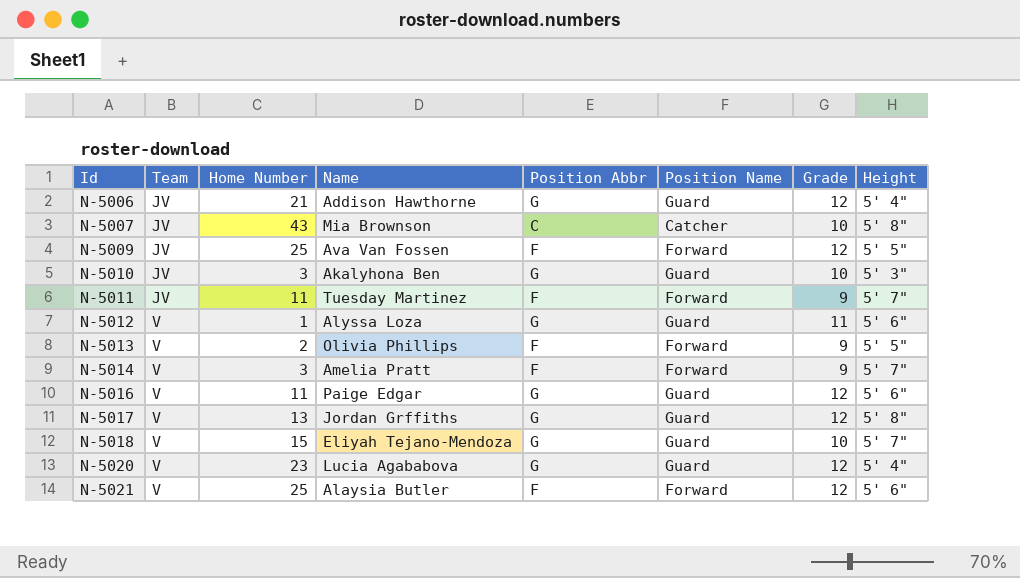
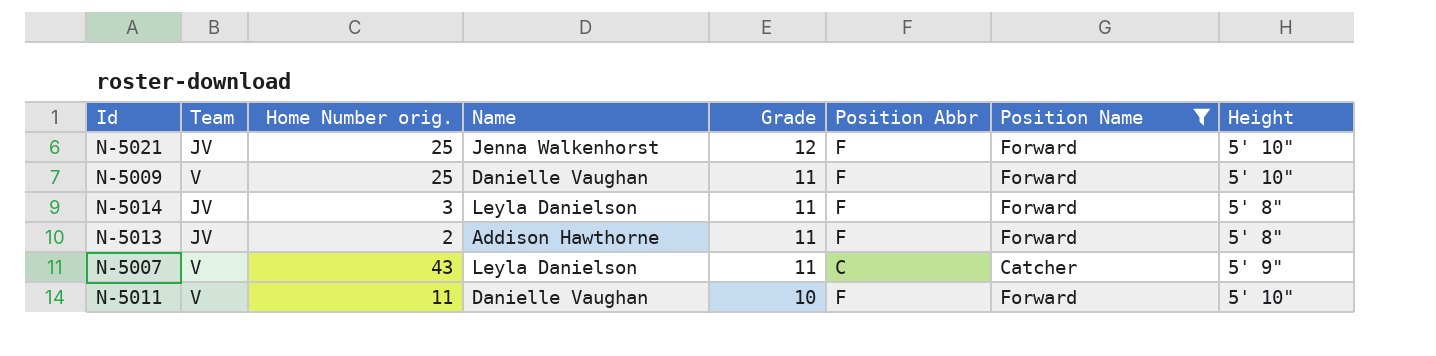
filter: none -> Position Name != Guard
row order: Id ascending -> Grade descending
column name: Home Number -> Home Number orig.
column Grade | position: 7 -> 5
N-5021 | Team: V -> JV
N-5021 | Name: Alaysia Butler -> Jenna Walkenhorst
N-5021 | Height: 5' 6" -> 5' 10"
N-5009 | Team: JV -> V
N-5009 | Name: Ava Van Fossen -> Danielle Vaughan
N-5009 | Grade: 12 -> 11
N-5009 | Height: 5' 5" -> 5' 10"
N-5014 | Team: V -> JV
N-5014 | Name: Amelia Pratt -> Leyla Danielson
N-5014 | Grade: 9 -> 11
N-5014 | Height: 5' 7" -> 5' 8"
N-5013 | Team: V -> JV
N-5013 | Name: Olivia Phillips -> Addison Hawthorne
N-5013 | Grade: 9 -> 11
N-5013 | Height: 5' 5" -> 5' 8"
N-5007 | Team: JV -> V
N-5007 | Name: Mia Brownson -> Leyla Danielson
N-5007 | Grade: 10 -> 11
N-5007 | Height: 5' 8" -> 5' 9"
N-5011 | Team: JV -> V
N-5011 | Name: Tuesday Martinez -> Danielle Vaughan
N-5011 | Grade: 9 -> 10
N-5011 | Height: 5' 7" -> 5' 10"

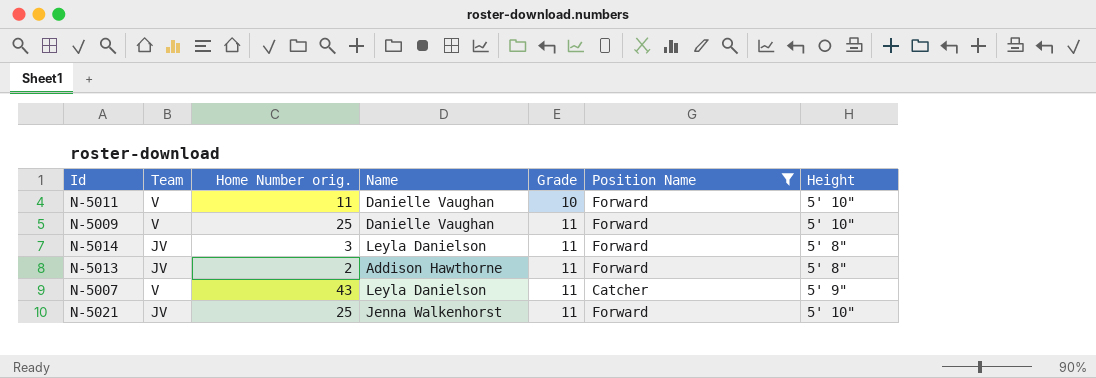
row order: Grade descending -> Grade ascending
column Position Abbr | position: 6 -> none
N-5021 | Grade: 12 -> 11

